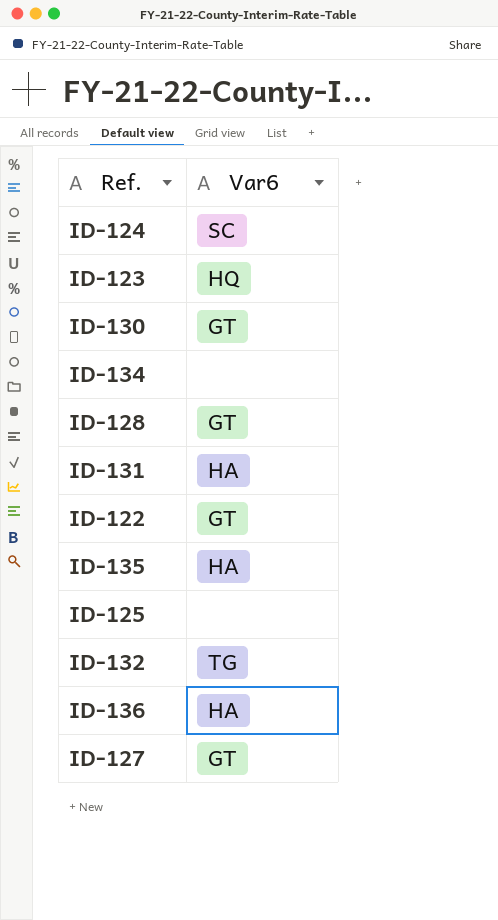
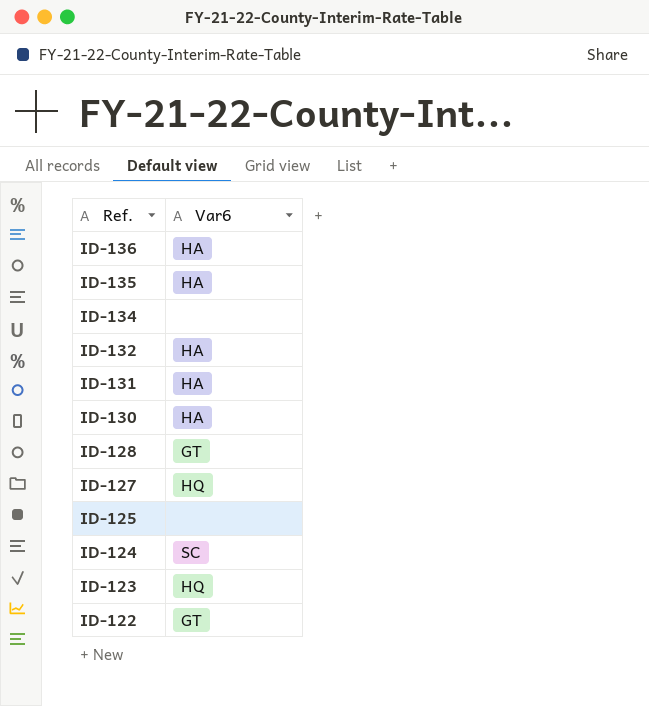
row order: none -> Ref. descending
ID-132 | Var6: TG -> HA
ID-130 | Var6: GT -> HA
ID-127 | Var6: GT -> HQ

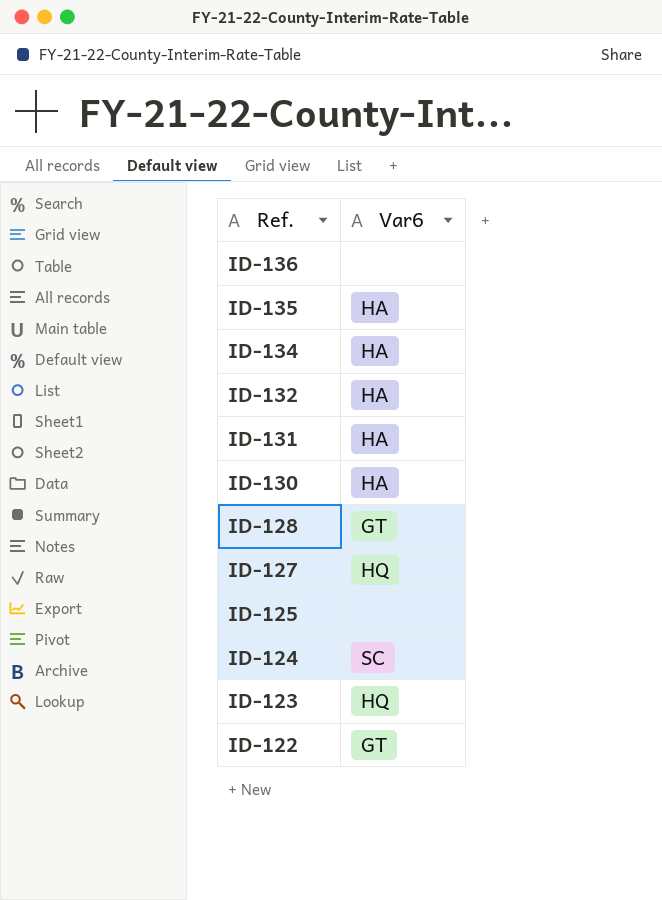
ID-136 | Var6: HA -> none
ID-134 | Var6: none -> HA

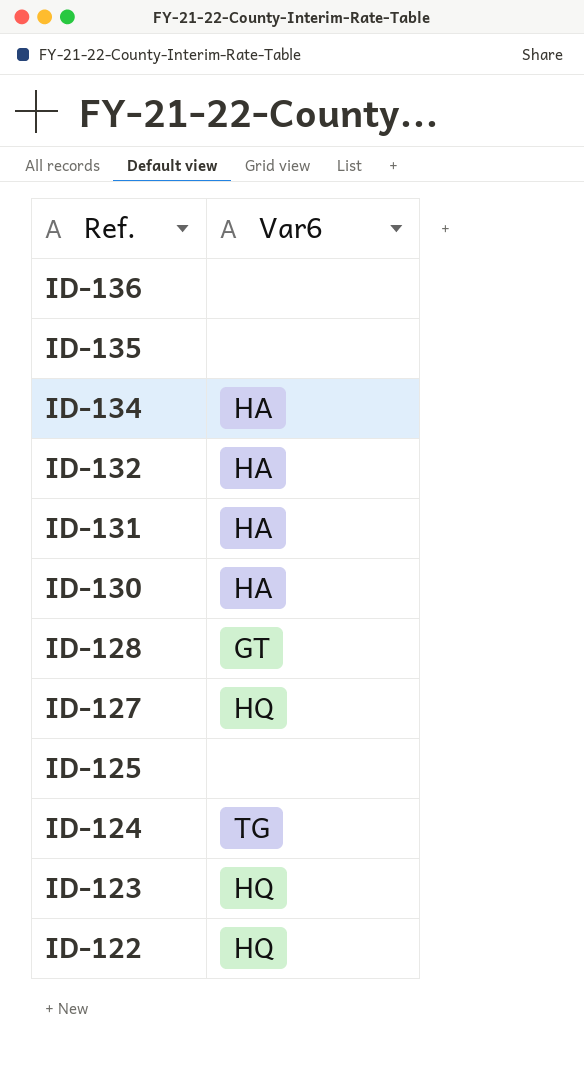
ID-135 | Var6: HA -> none
ID-124 | Var6: SC -> TG
ID-122 | Var6: GT -> HQ

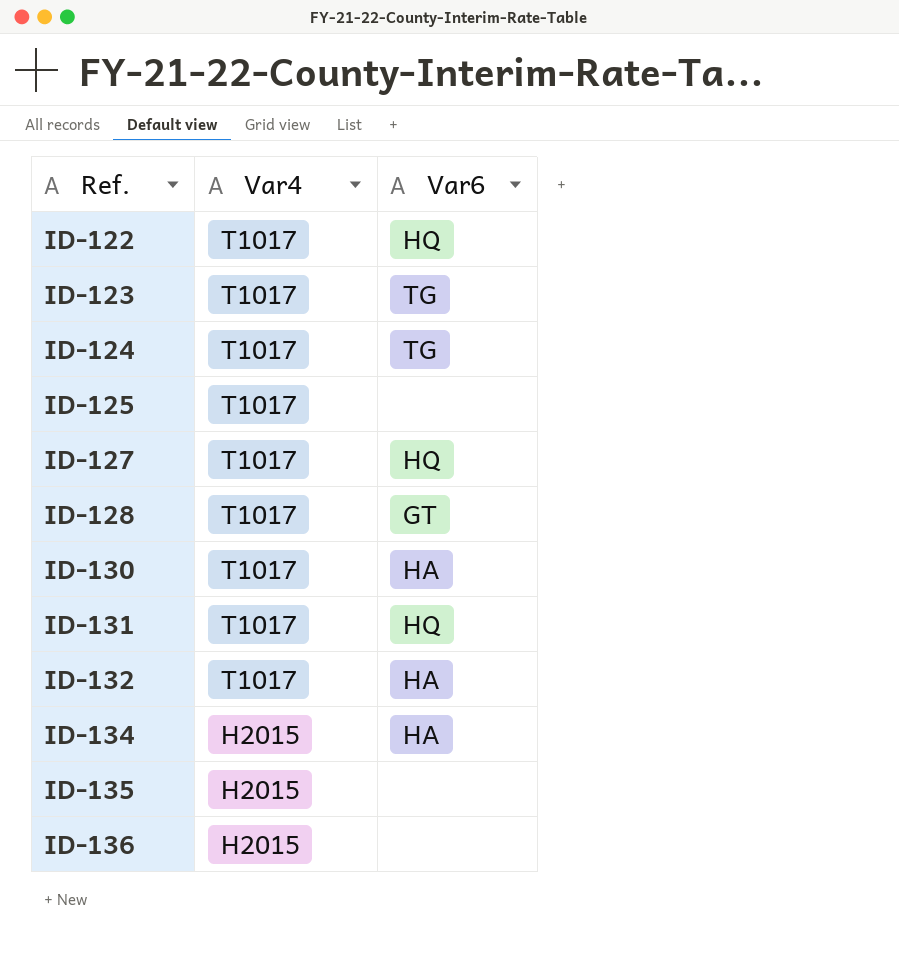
row order: Ref. descending -> Ref. ascending
column Var4 | position: none -> 2
ID-123 | Var6: HQ -> TG
ID-131 | Var6: HA -> HQ

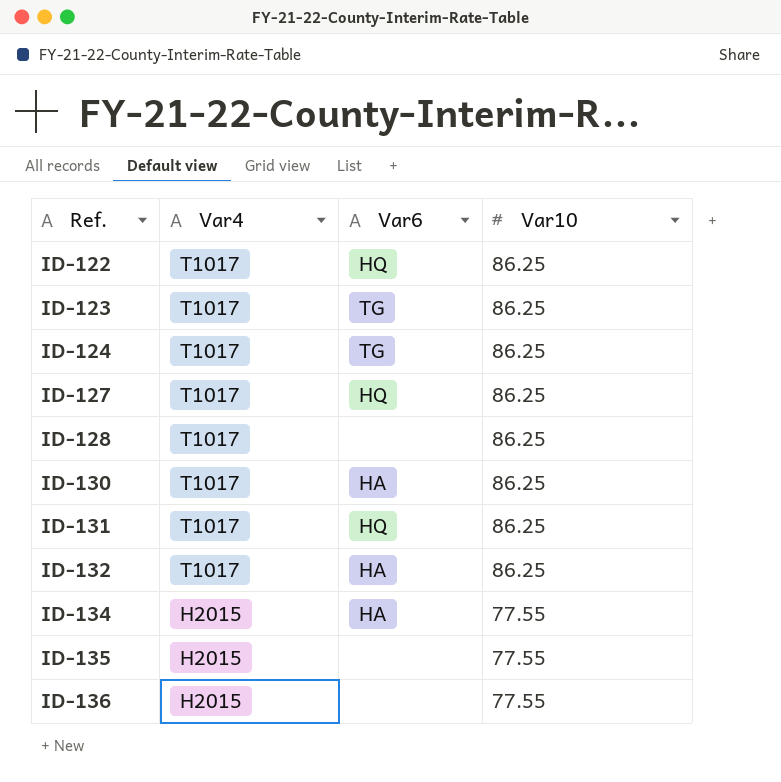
column Var10 | position: none -> 4
row ID-125: T1017 | none -> none
ID-128 | Var6: GT -> none

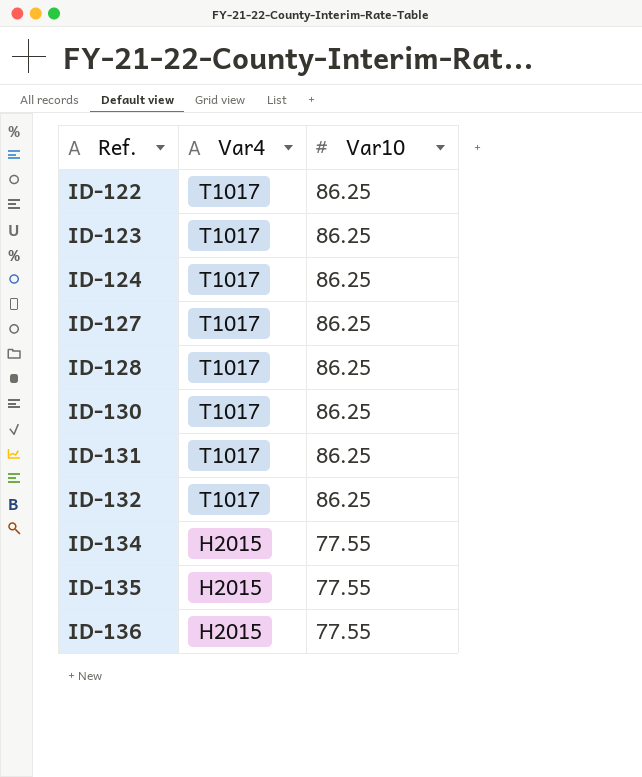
column Var6 | position: 3 -> none

